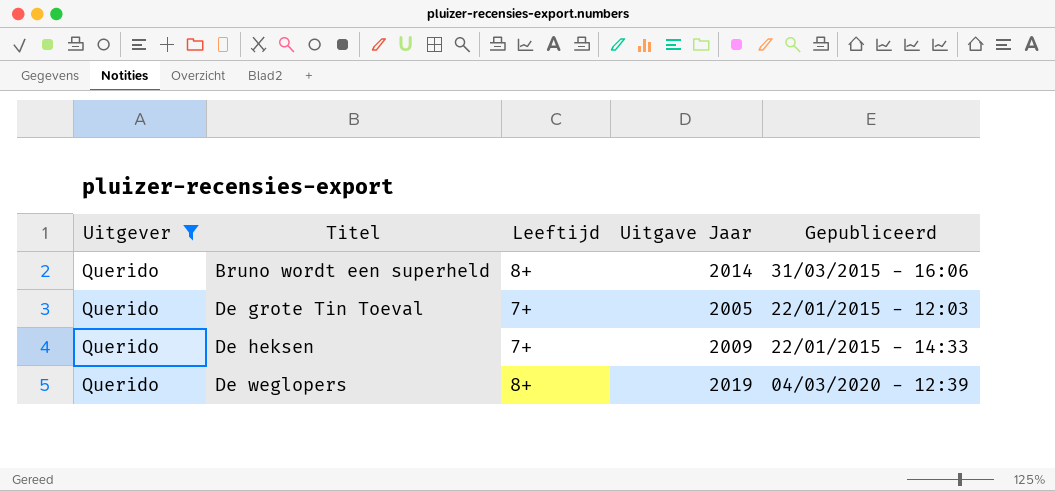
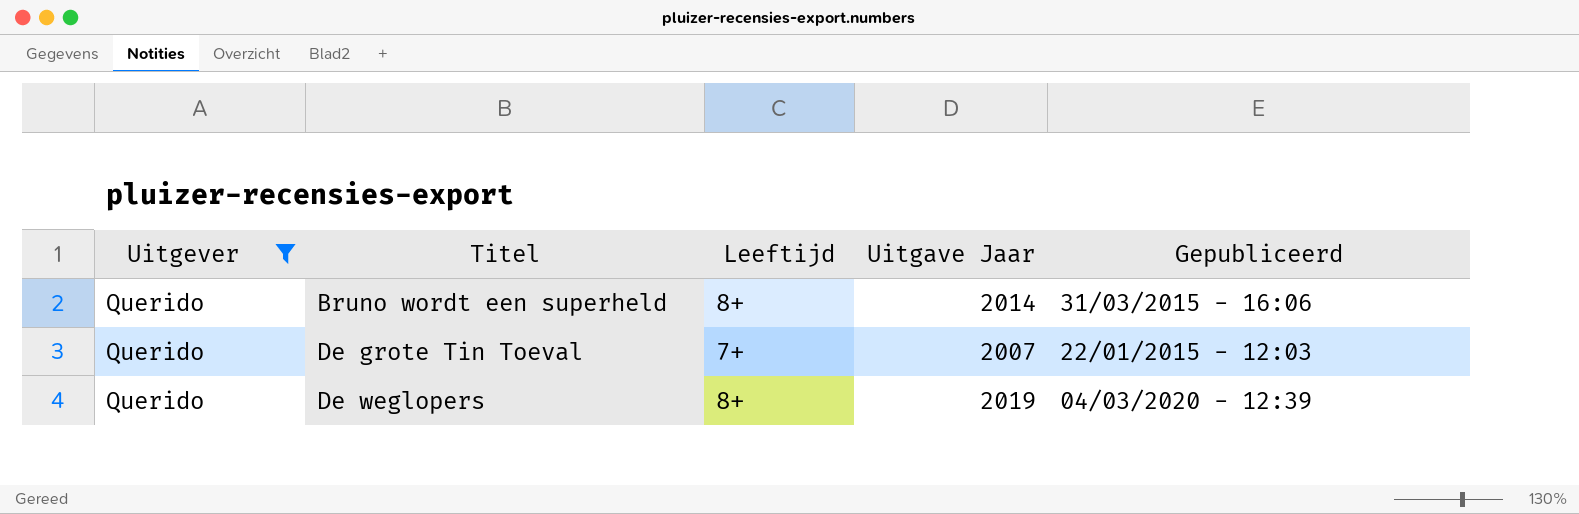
row De heksen: Querido | 7+ | 2009 | 22/01/2015 - 14:33 -> none
De grote Tin Toeval | Uitgave Jaar: 2005 -> 2007

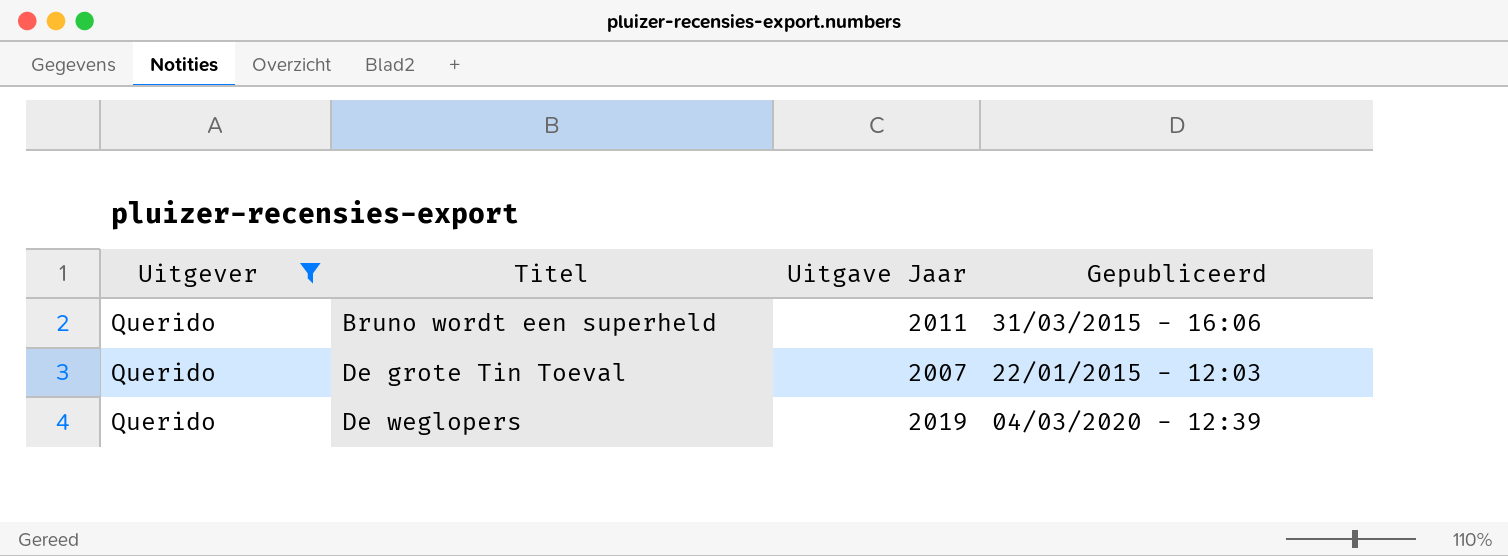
column Leeftijd | position: 3 -> none
Bruno wordt een superheld | Uitgave Jaar: 2014 -> 2011

